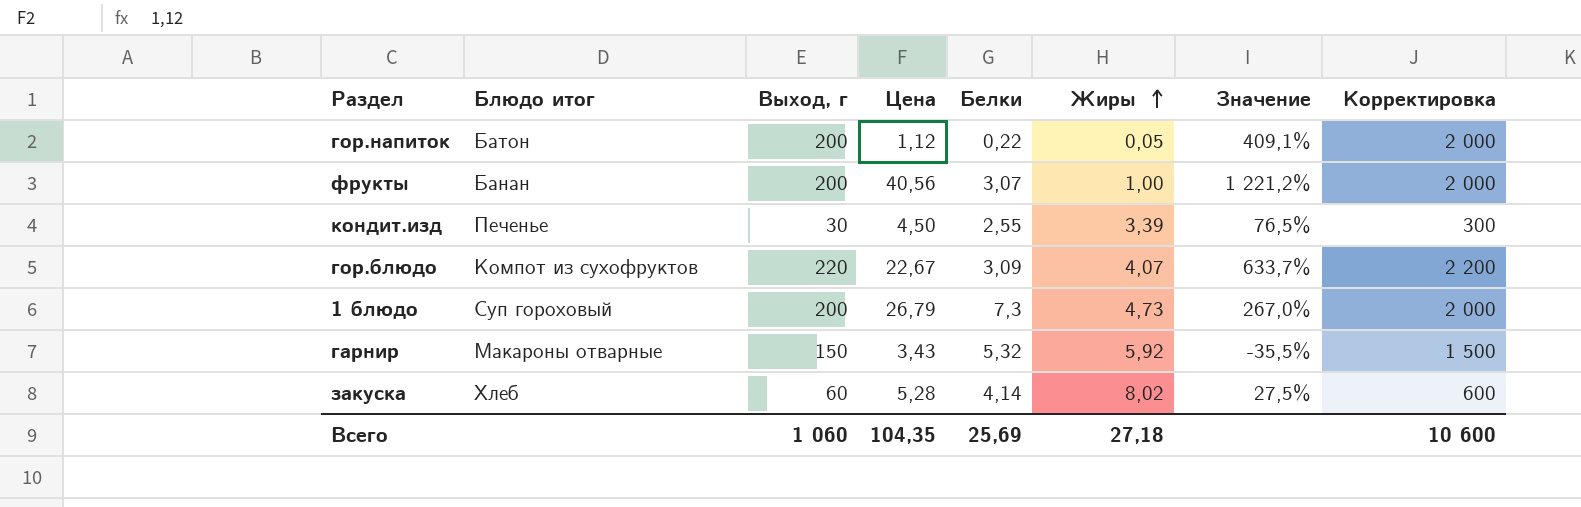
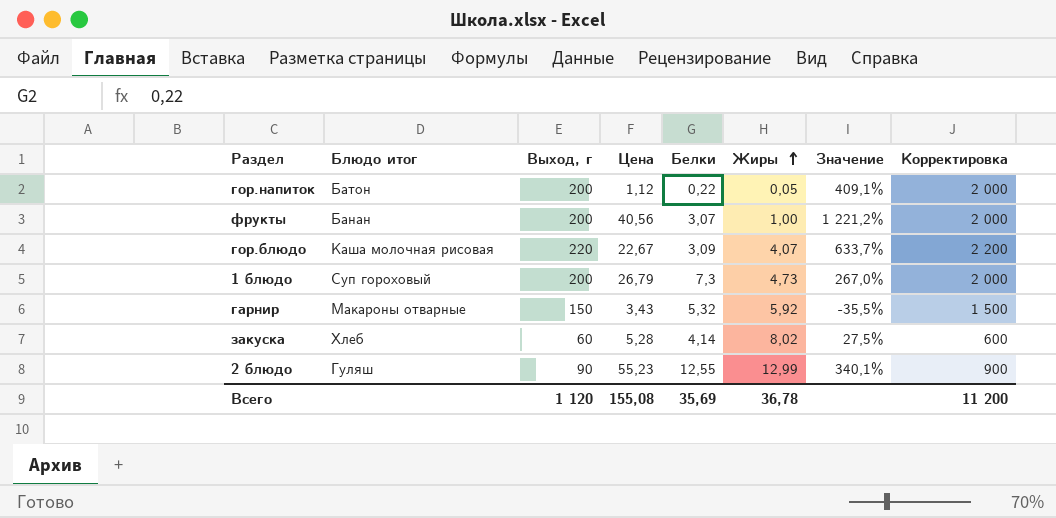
row кондит.изд: Печенье | 30 | 4,50 | 2,55 | 3,39 | 76,5% | 300 -> none
гор.блюдо | Блюдо итог: Компот из сухофруктов -> Каша молочная рисовая
row 2 блюдо: none -> Гуляш | 90 | 55,23 | 12,55 | 12,99 | 340,1% | 900
Всего | Выход, г: 1 060 -> 1 120
Всего | Цена: 104,35 -> 155,08
Всего | Белки: 25,69 -> 35,69
Всего | Жиры: 27,18 -> 36,78
Всего | Корректировка: 10 600 -> 11 200

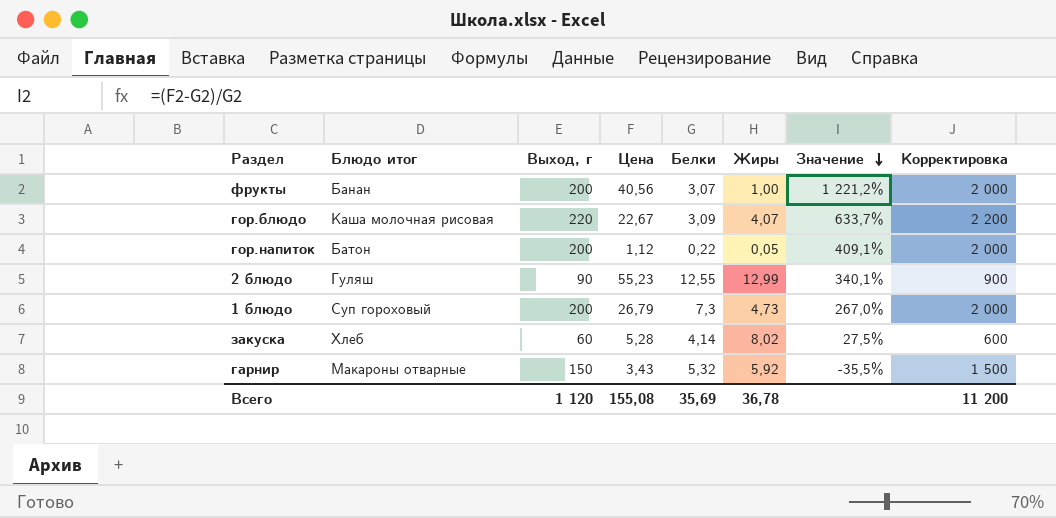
row order: Жиры ascending -> Значение descending

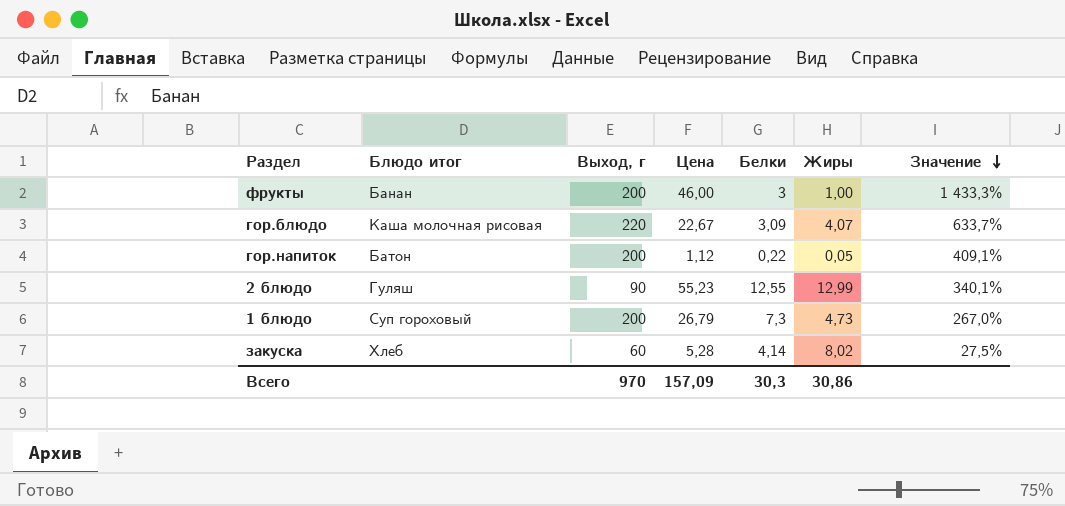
column Корректировка | formula: [Выход, г] * 10 -> none
row гарнир: Макароны отварные | 150 | 3,43 | 5,32 | 5,92 | -35,5% | 1 500 -> none
фрукты | Цена: 40,56 -> 46,00
фрукты | Белки: 3,07 -> 3
фрукты | Значение: 1 221,2% -> 1 433,3%
Всего | Выход, г: 1 120 -> 970
Всего | Цена: 155,08 -> 157,09
Всего | Белки: 35,69 -> 30,3
Всего | Жиры: 36,78 -> 30,86

